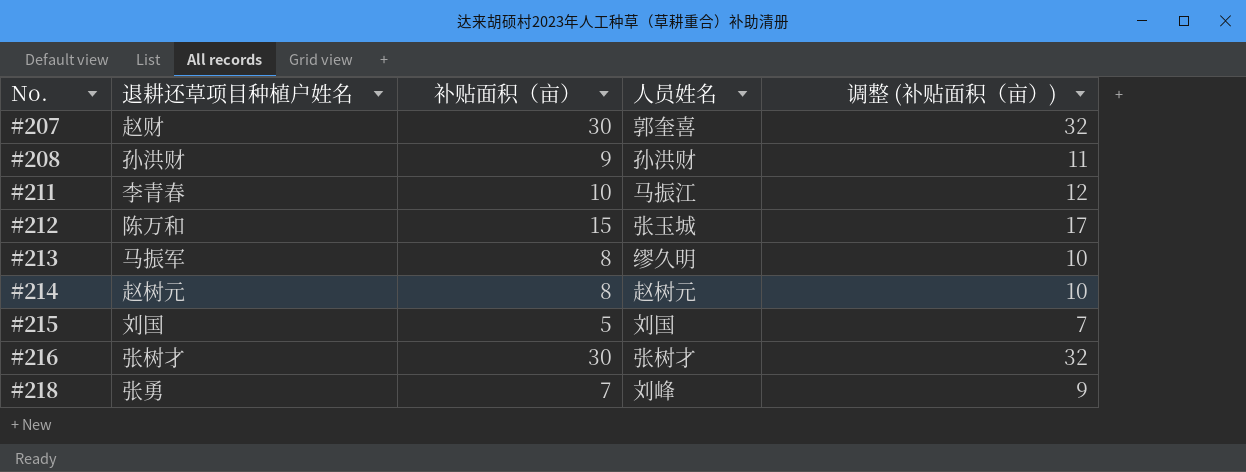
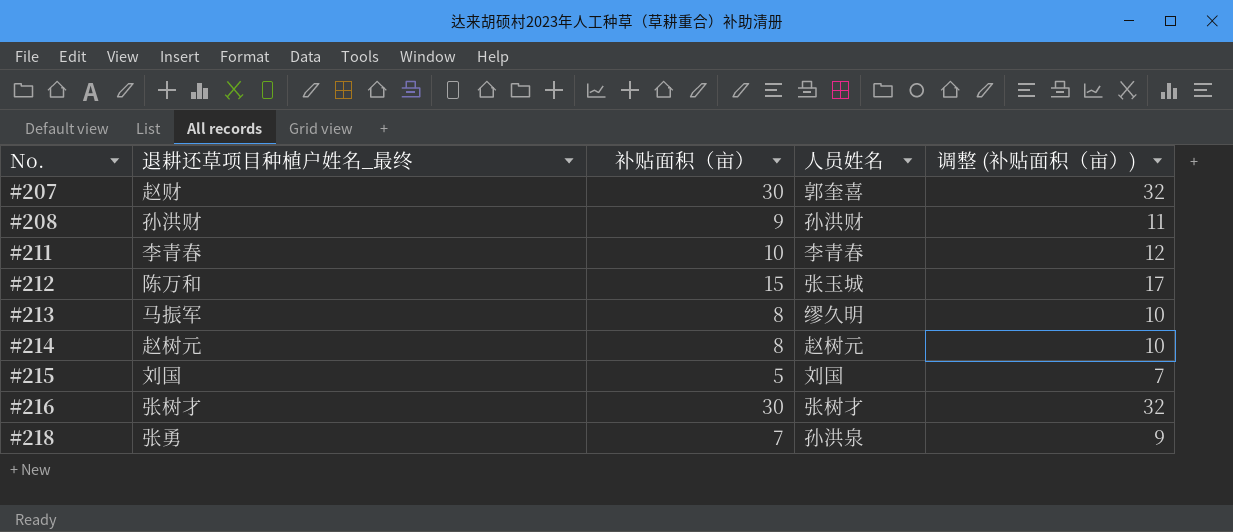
column name: 退耕还草项目种植户姓名 -> 退耕还草项目种植户姓名_最终
#211 | 人员姓名: 马振江 -> 李青春
#218 | 人员姓名: 刘峰 -> 孙洪泉

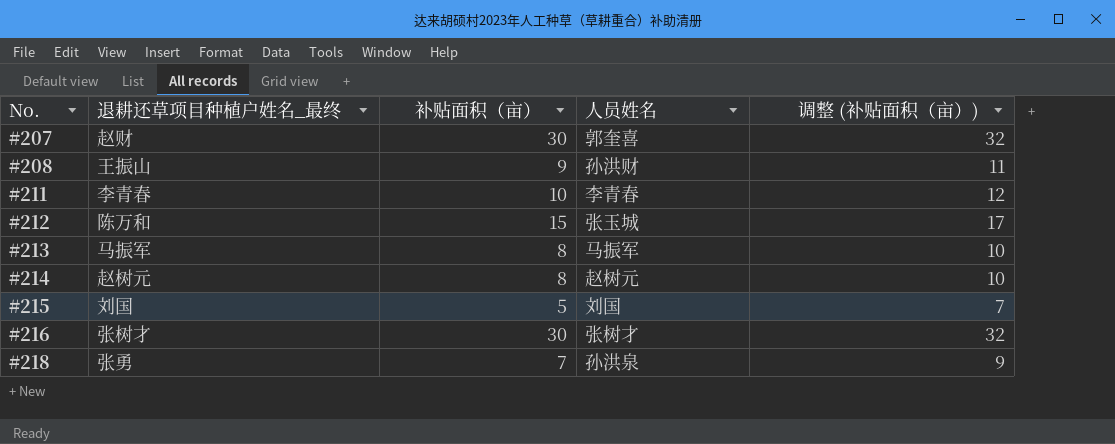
#208 | 退耕还草项目种植户姓名_最终: 孙洪财 -> 王振山
#213 | 人员姓名: 缪久明 -> 马振军

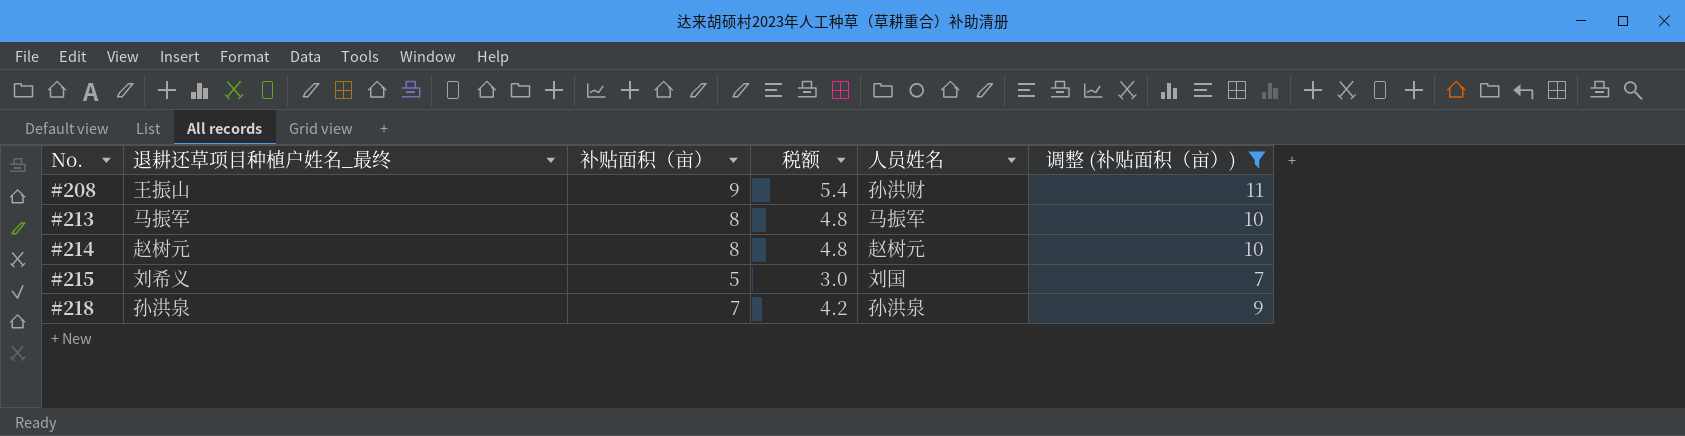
filter: none -> 调整 (补贴面积（亩）) <= 11
column 税额 | formula: none -> [补贴面积（亩）] * 0.6
#215 | 退耕还草项目种植户姓名_最终: 刘国 -> 刘希义
#218 | 退耕还草项目种植户姓名_最终: 张勇 -> 孙洪泉

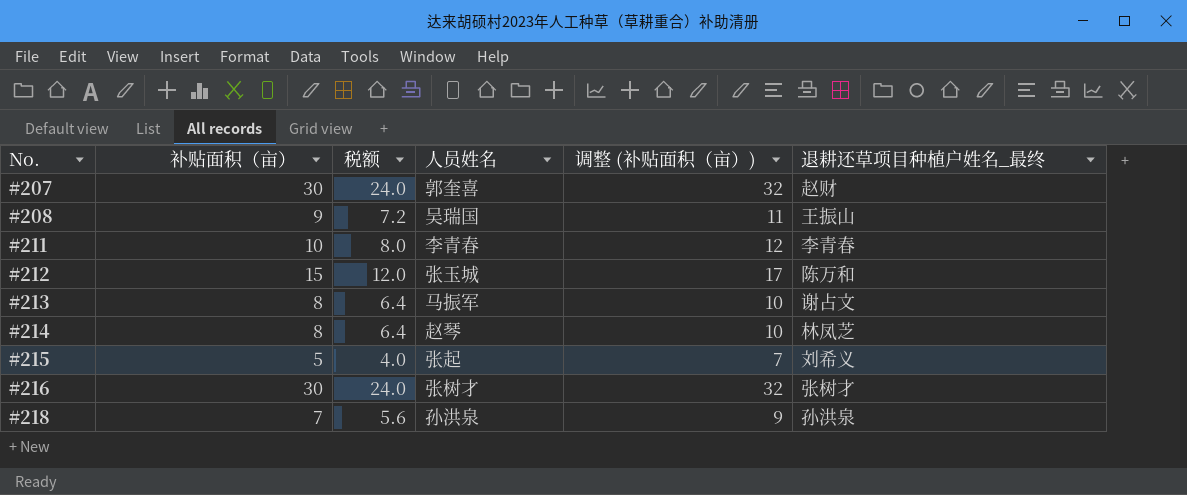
filter: 调整 (补贴面积（亩）) <= 11 -> none
column 税额 | formula: [补贴面积（亩）] * 0.6 -> [补贴面积（亩）] * 0.8
column 退耕还草项目种植户姓名_最终 | position: 2 -> 6
#208 | 人员姓名: 孙洪财 -> 吴瑞国
#213 | 退耕还草项目种植户姓名_最终: 马振军 -> 谢占文
#214 | 人员姓名: 赵树元 -> 赵琴
#214 | 退耕还草项目种植户姓名_最终: 赵树元 -> 林凤芝
#215 | 人员姓名: 刘国 -> 张起

